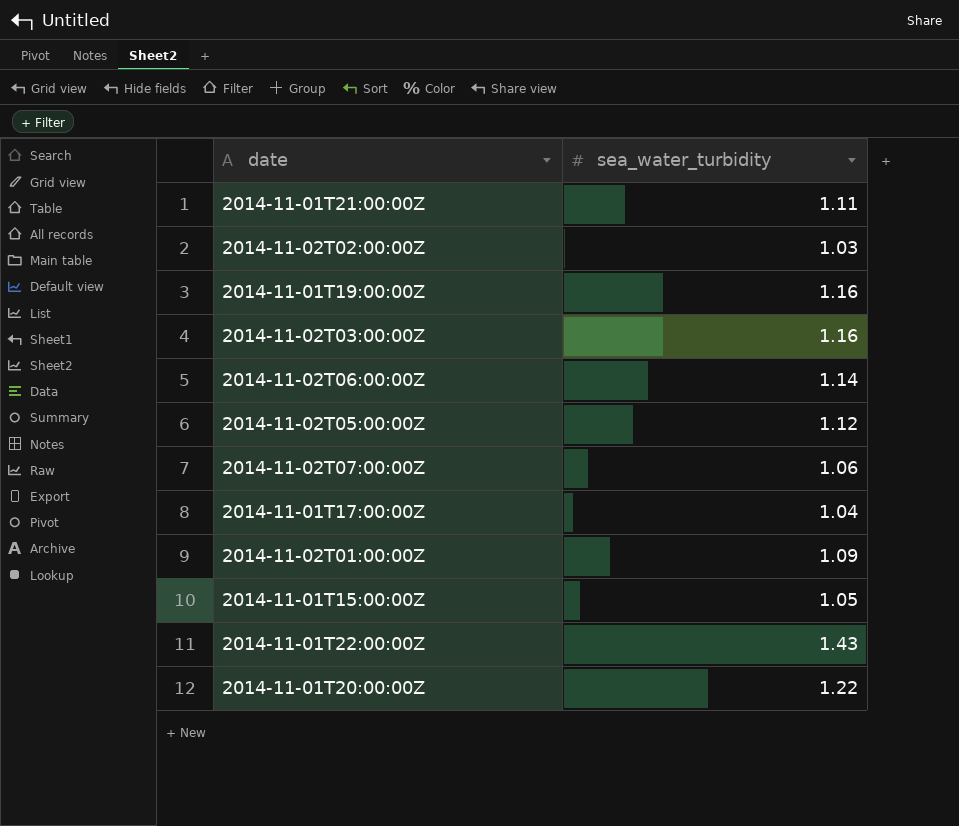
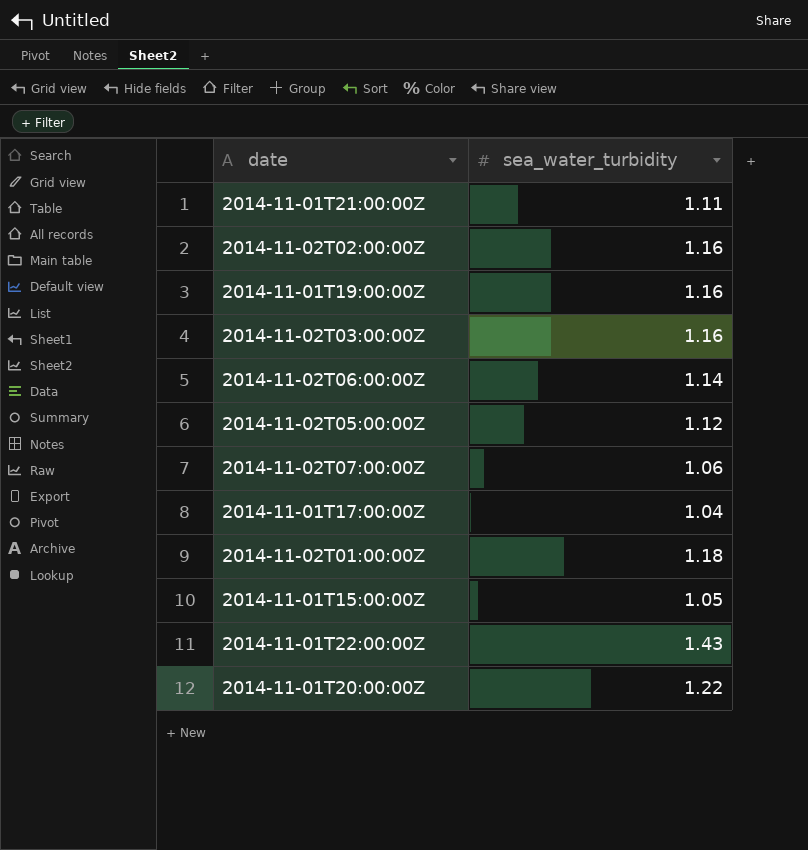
2014-11-02T02:00:00Z | sea_water_turbidity: 1.03 -> 1.16
2014-11-02T01:00:00Z | sea_water_turbidity: 1.09 -> 1.18

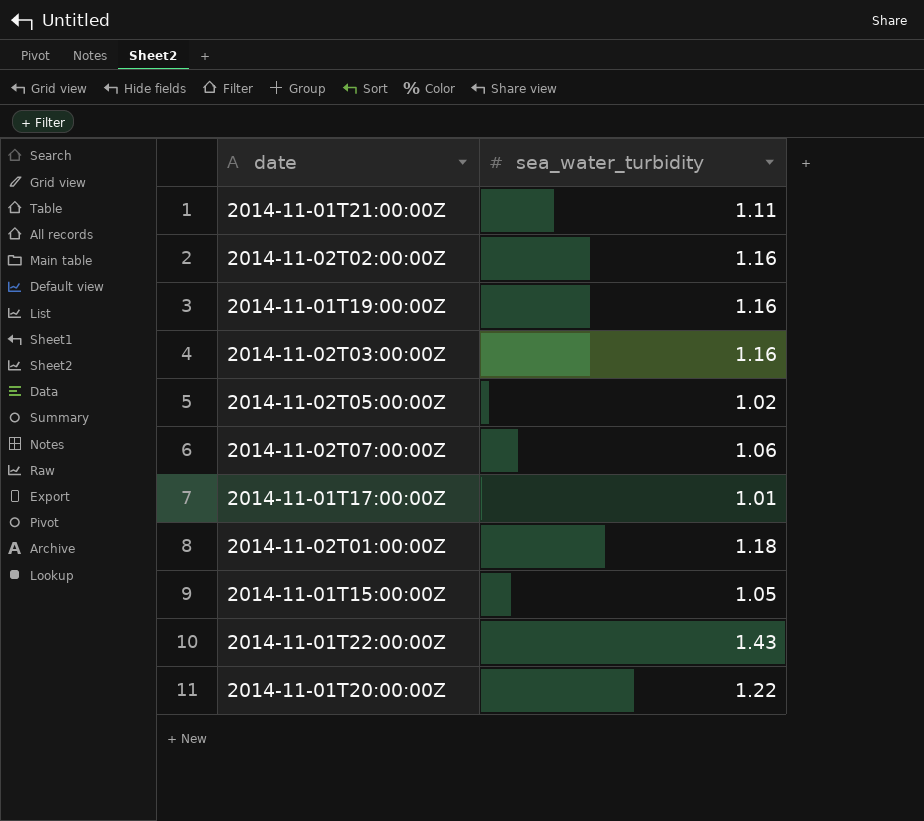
row 2014-11-02T06:00:00Z: 1.14 -> none
2014-11-02T05:00:00Z | sea_water_turbidity: 1.12 -> 1.02
2014-11-01T17:00:00Z | sea_water_turbidity: 1.04 -> 1.01

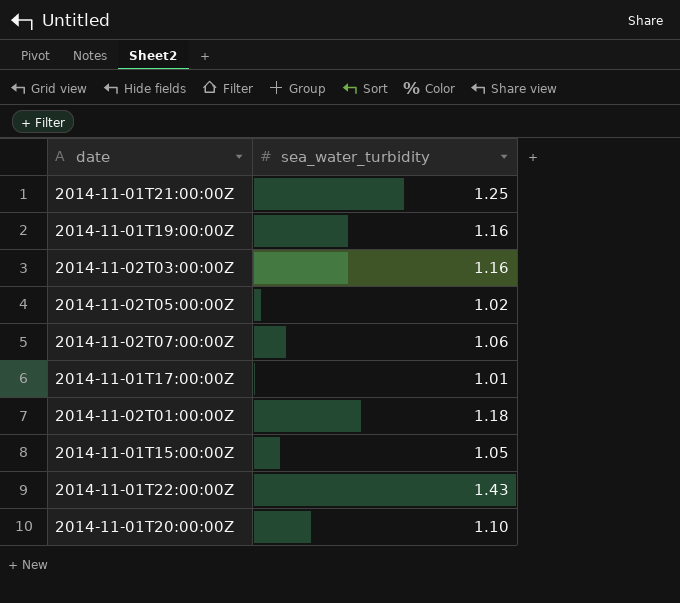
row 2014-11-02T02:00:00Z: 1.16 -> none
2014-11-01T21:00:00Z | sea_water_turbidity: 1.11 -> 1.25
2014-11-01T20:00:00Z | sea_water_turbidity: 1.22 -> 1.10

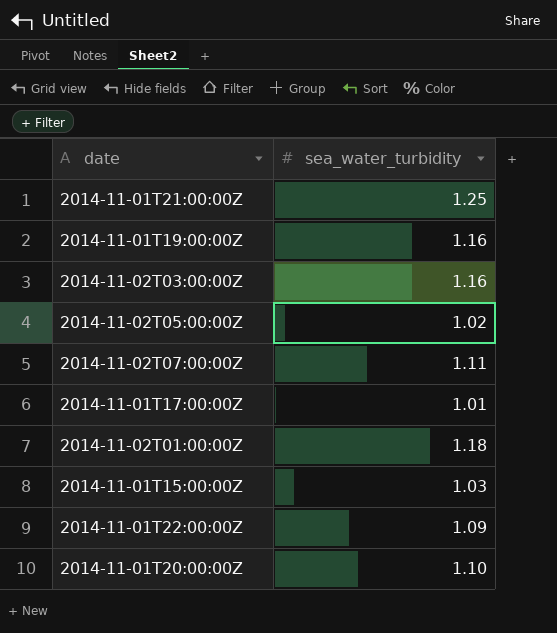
2014-11-02T07:00:00Z | sea_water_turbidity: 1.06 -> 1.11
2014-11-01T15:00:00Z | sea_water_turbidity: 1.05 -> 1.03
2014-11-01T22:00:00Z | sea_water_turbidity: 1.43 -> 1.09

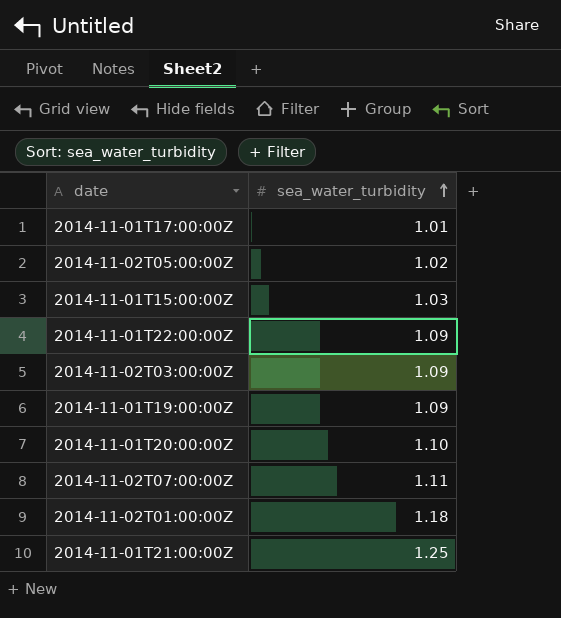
row order: none -> sea_water_turbidity ascending
2014-11-02T03:00:00Z | sea_water_turbidity: 1.16 -> 1.09
2014-11-01T19:00:00Z | sea_water_turbidity: 1.16 -> 1.09

